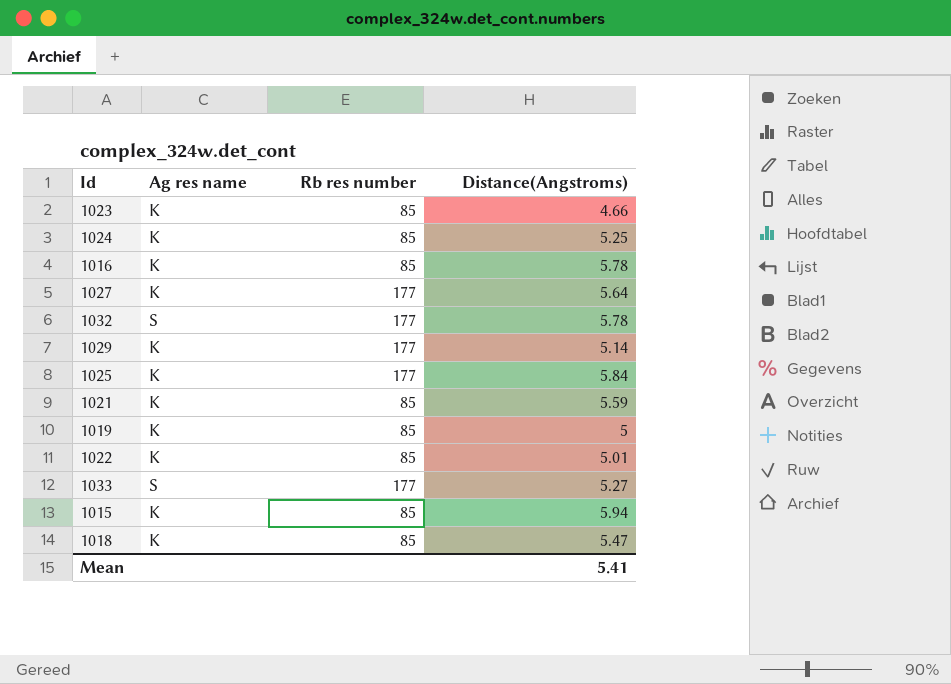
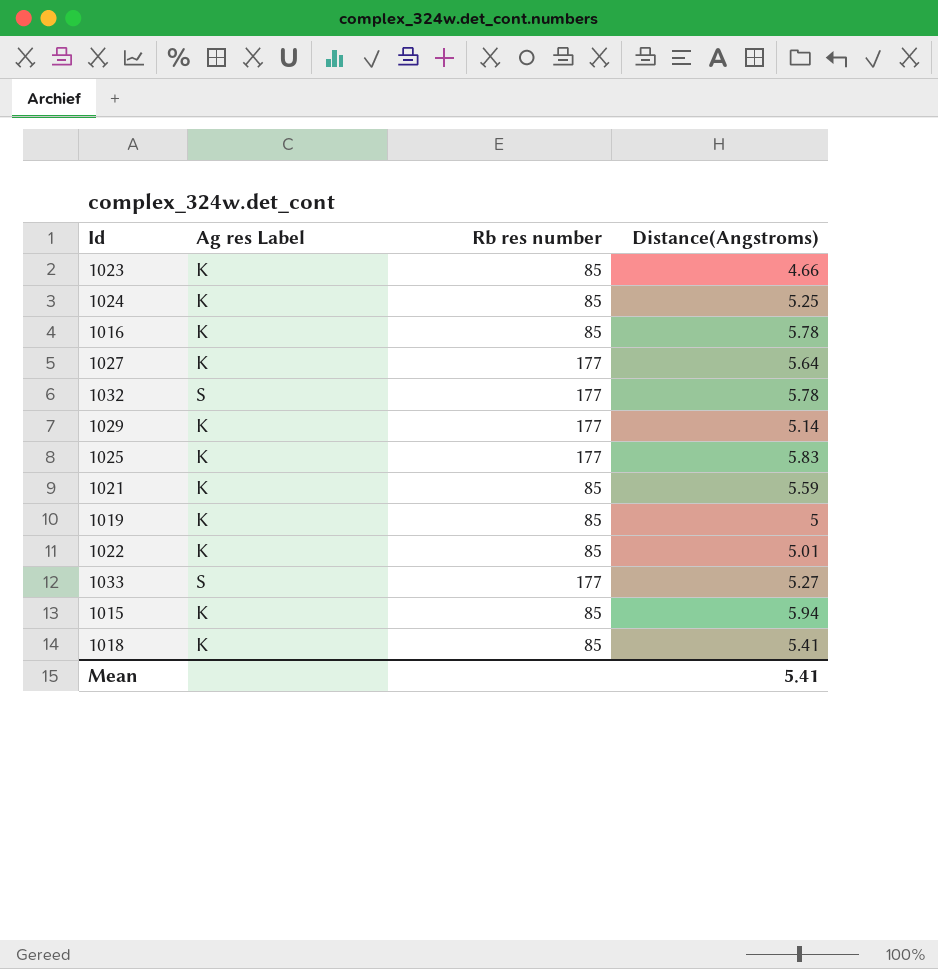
column name: Ag res name -> Ag res Label
1025 | Distance(Angstroms): 5.84 -> 5.83
1018 | Distance(Angstroms): 5.47 -> 5.41

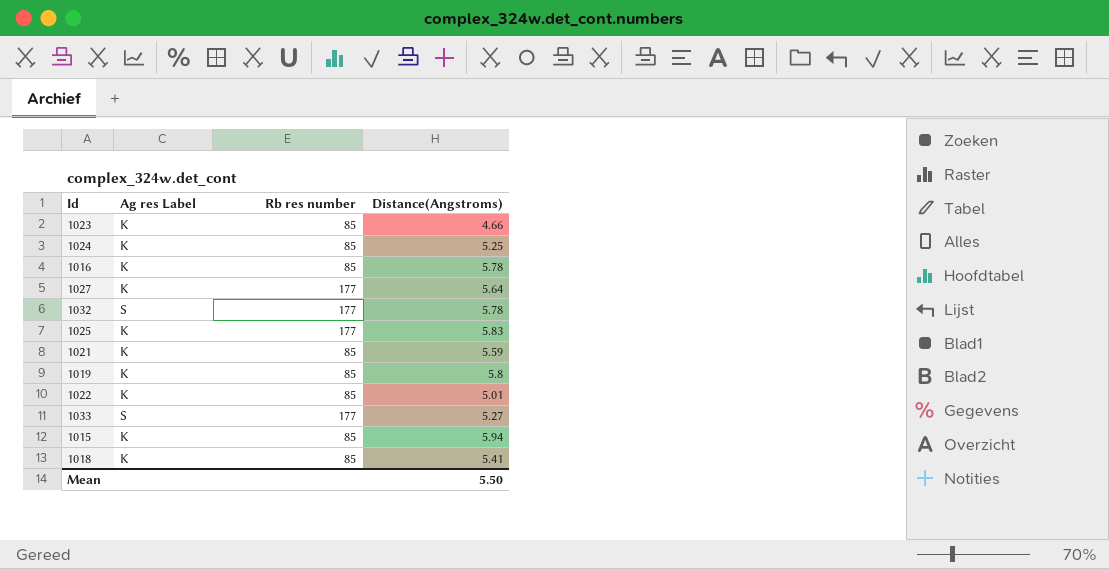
row 1029: K | 177 | 5.14 -> none
1019 | Distance(Angstroms): 5 -> 5.8
Mean | Distance(Angstroms): 5.41 -> 5.50

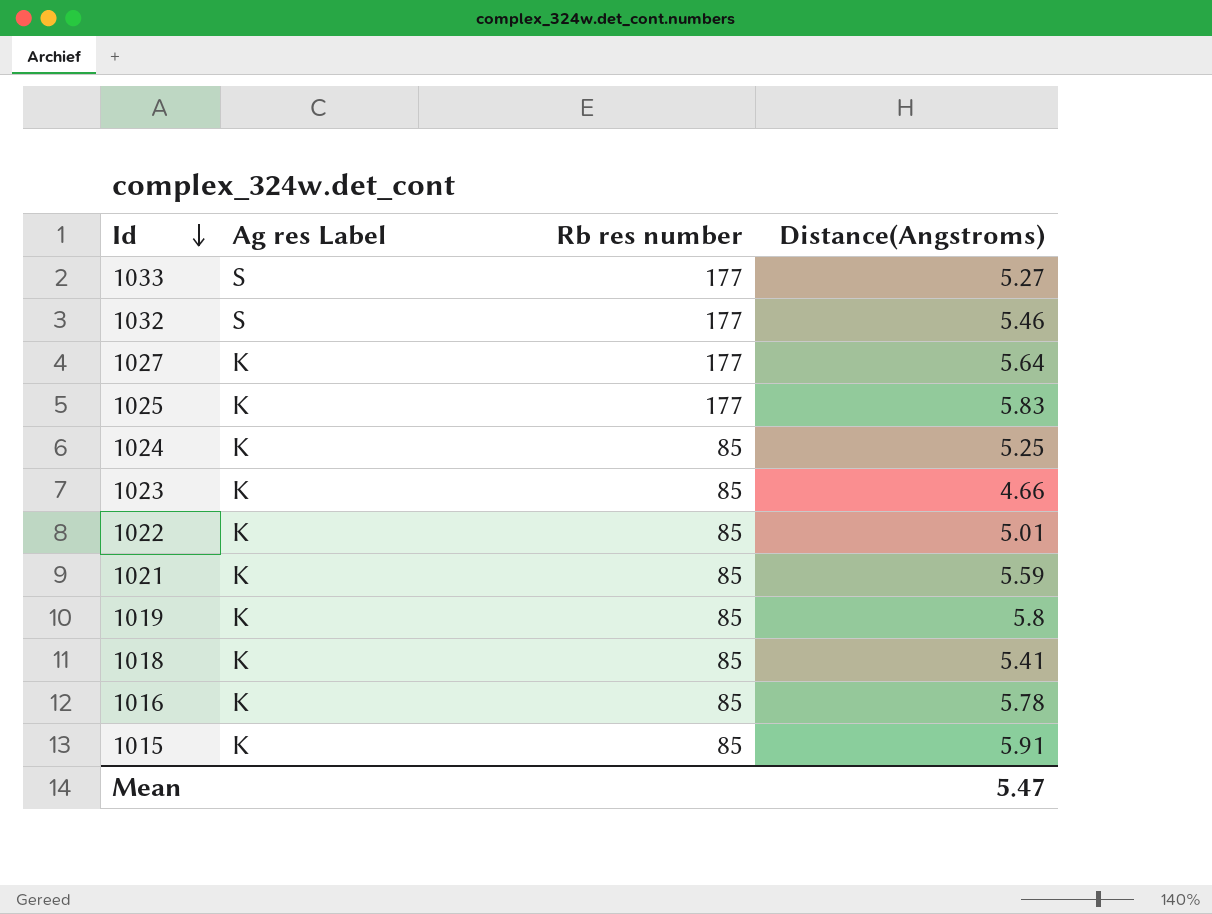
row order: none -> Id descending
1032 | Distance(Angstroms): 5.78 -> 5.46
1015 | Distance(Angstroms): 5.94 -> 5.91
Mean | Distance(Angstroms): 5.50 -> 5.47

